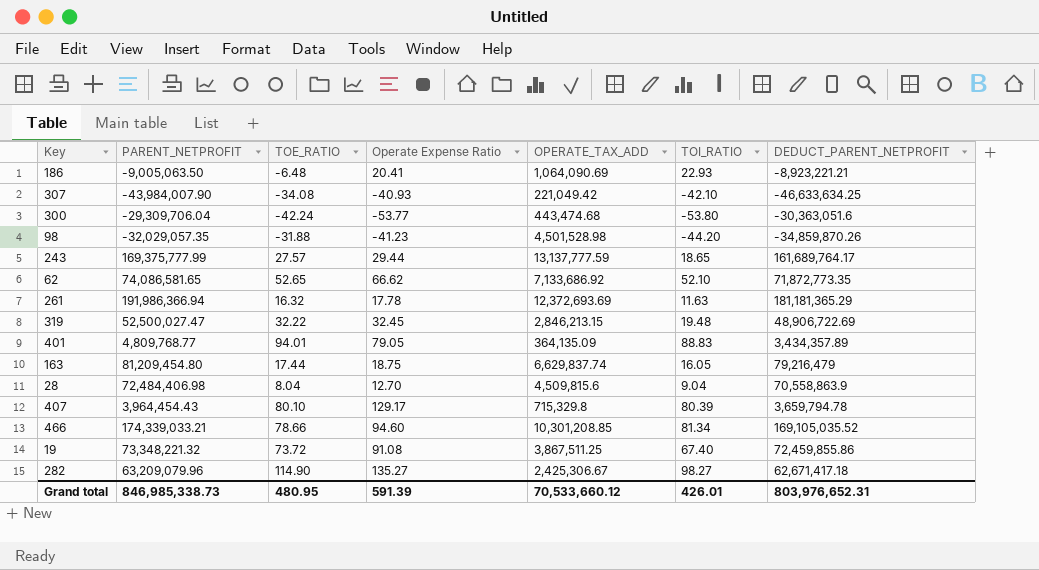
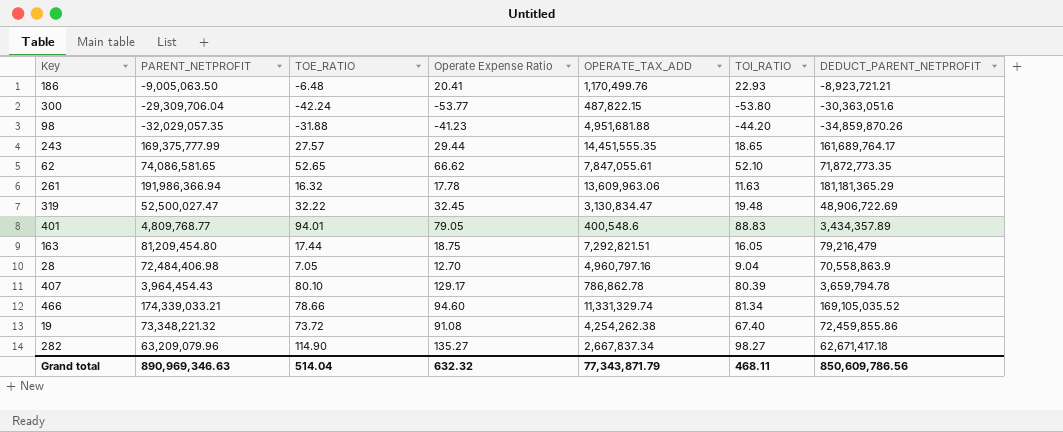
row 307: -43,984,007.90 | -34.08 | -40.93 | 221,049.42 | -42.10 | -46,633,634.25 -> none
186 | OPERATE_TAX_ADD: 1,064,090.69 -> 1,170,499.76
186 | DEDUCT_PARENT_NETPROFIT: -8,923,221.21 -> -8,923,721.21
300 | OPERATE_TAX_ADD: 443,474.68 -> 487,822.15
98 | OPERATE_TAX_ADD: 4,501,528.98 -> 4,951,681.88
243 | OPERATE_TAX_ADD: 13,137,777.59 -> 14,451,555.35
62 | OPERATE_TAX_ADD: 7,133,686.92 -> 7,847,055.61
261 | OPERATE_TAX_ADD: 12,372,693.69 -> 13,609,963.06
319 | OPERATE_TAX_ADD: 2,846,213.15 -> 3,130,834.47
401 | OPERATE_TAX_ADD: 364,135.09 -> 400,548.6
163 | OPERATE_TAX_ADD: 6,629,837.74 -> 7,292,821.51
28 | TOE_RATIO: 8.04 -> 7.05
28 | OPERATE_TAX_ADD: 4,509,815.6 -> 4,960,797.16
407 | OPERATE_TAX_ADD: 715,329.8 -> 786,862.78
466 | OPERATE_TAX_ADD: 10,301,208.85 -> 11,331,329.74
19 | OPERATE_TAX_ADD: 3,867,511.25 -> 4,254,262.38
282 | OPERATE_TAX_ADD: 2,425,306.67 -> 2,667,837.34
Grand total | PARENT_NETPROFIT: 846,985,338.73 -> 890,969,346.63
Grand total | TOE_RATIO: 480.95 -> 514.04
Grand total | Operate Expense Ratio: 591.39 -> 632.32
Grand total | OPERATE_TAX_ADD: 70,533,660.12 -> 77,343,871.79
Grand total | TOI_RATIO: 426.01 -> 468.11
Grand total | DEDUCT_PARENT_NETPROFIT: 803,976,652.31 -> 850,609,786.56

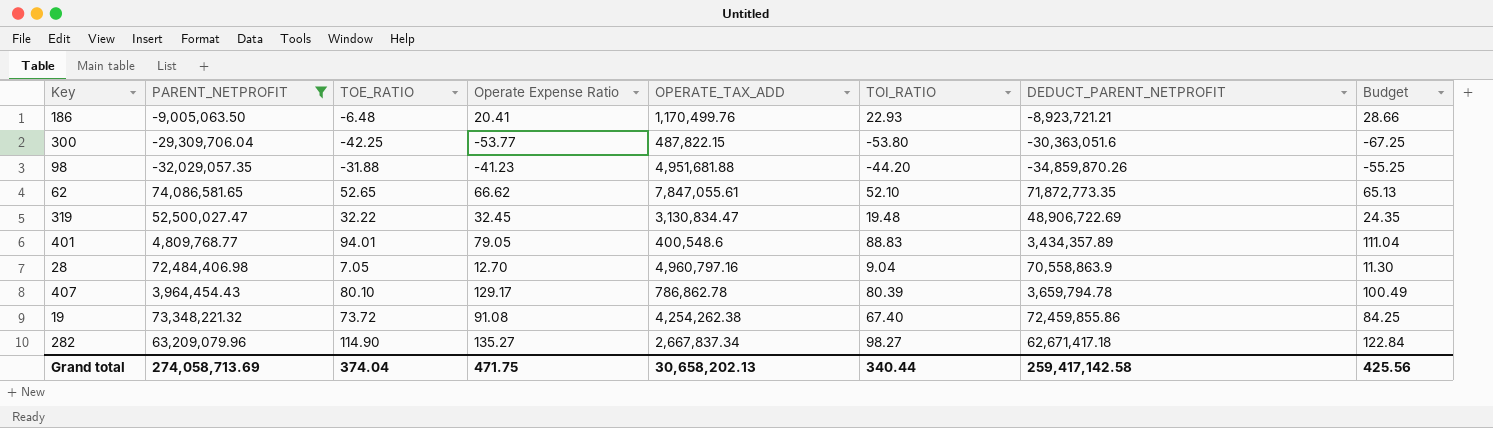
filter: none -> PARENT_NETPROFIT <= 74,086,581.65
column Budget | formula: none -> [TOI_RATIO] * 1.25
300 | TOE_RATIO: -42.24 -> -42.25
Grand total | PARENT_NETPROFIT: 890,969,346.63 -> 274,058,713.69
Grand total | TOE_RATIO: 514.04 -> 374.04
Grand total | Operate Expense Ratio: 632.32 -> 471.75
Grand total | OPERATE_TAX_ADD: 77,343,871.79 -> 30,658,202.13
Grand total | TOI_RATIO: 468.11 -> 340.44
Grand total | DEDUCT_PARENT_NETPROFIT: 850,609,786.56 -> 259,417,142.58

